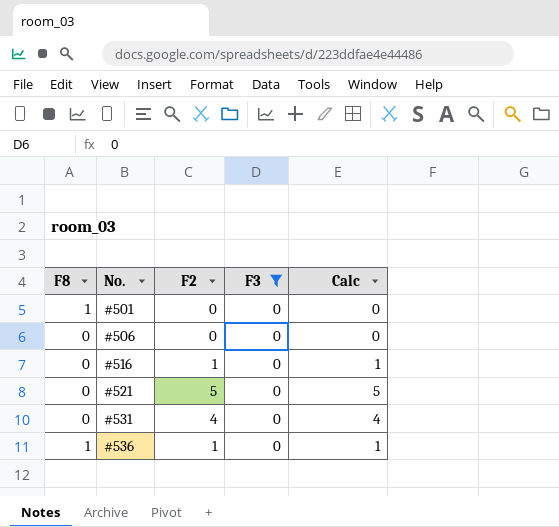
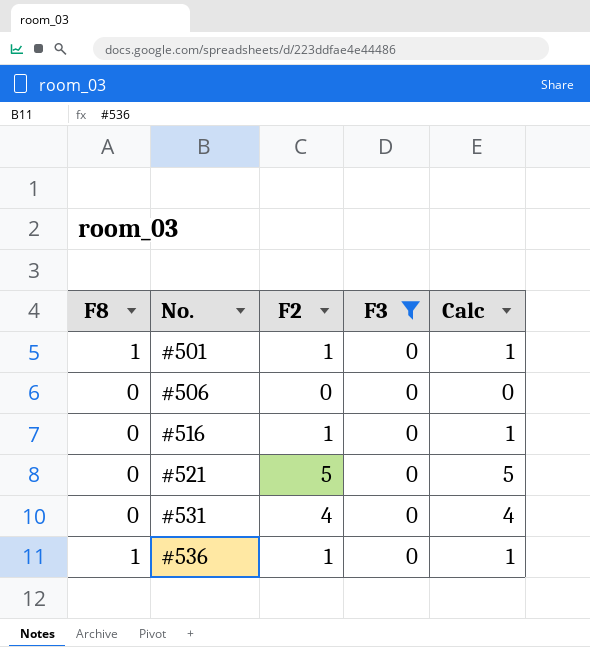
#501 | F2: 0 -> 1
#501 | Calc: 0 -> 1

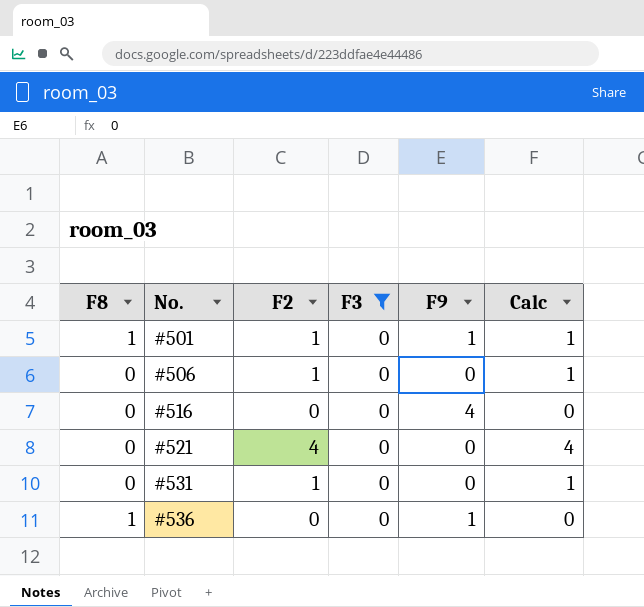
column F9 | position: none -> 5
#506 | F2: 0 -> 1
#506 | Calc: 0 -> 1
#516 | F2: 1 -> 0
#516 | Calc: 1 -> 0
#521 | F2: 5 -> 4
#521 | Calc: 5 -> 4
#531 | F2: 4 -> 1
#531 | Calc: 4 -> 1
#536 | F2: 1 -> 0
#536 | Calc: 1 -> 0

